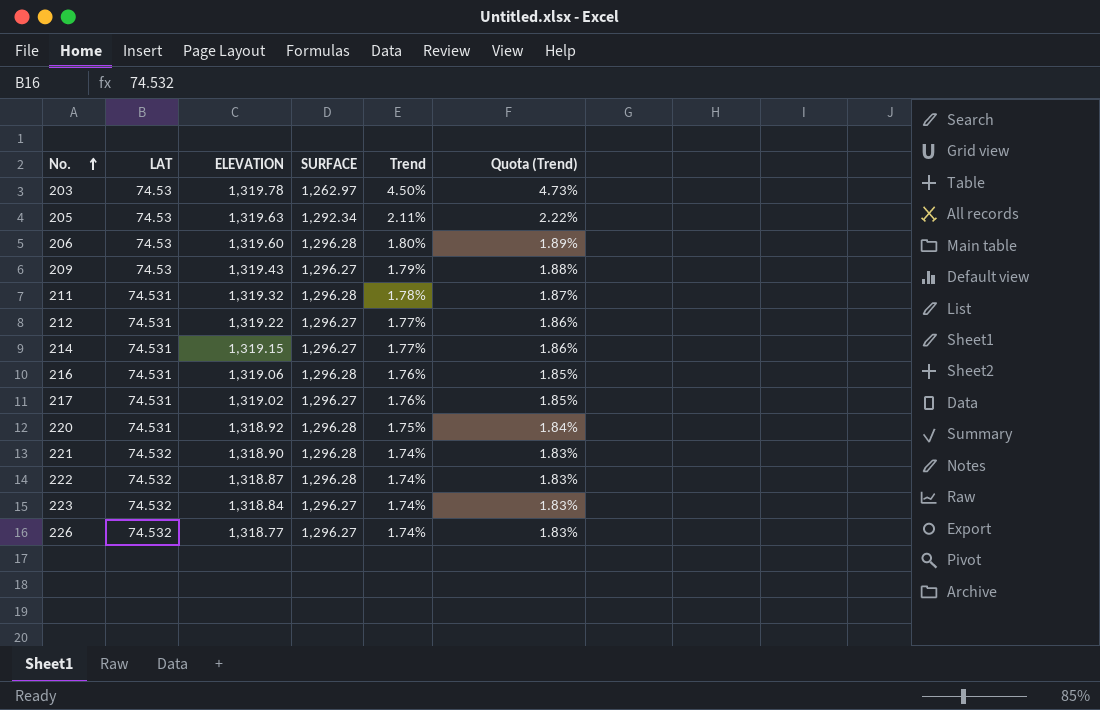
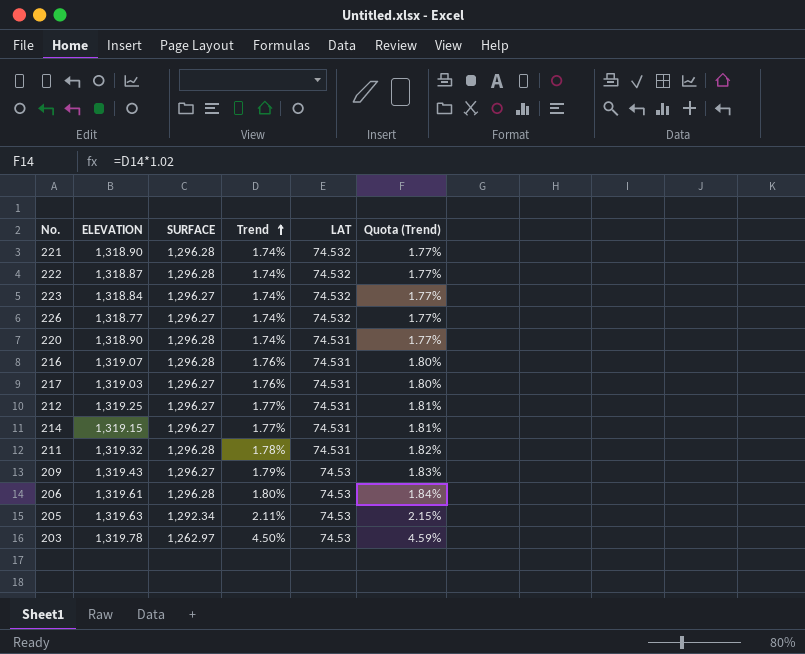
row order: No. ascending -> Trend ascending
column LAT | position: 2 -> 5
column Quota (Trend) | formula: [Trend] * 1.05 -> [Trend] * 1.02
220 | ELEVATION: 1,318.92 -> 1,318.90
220 | Trend: 1.75% -> 1.74%
216 | ELEVATION: 1,319.06 -> 1,319.07
217 | ELEVATION: 1,319.02 -> 1,319.03
212 | ELEVATION: 1,319.22 -> 1,319.25
206 | ELEVATION: 1,319.60 -> 1,319.61

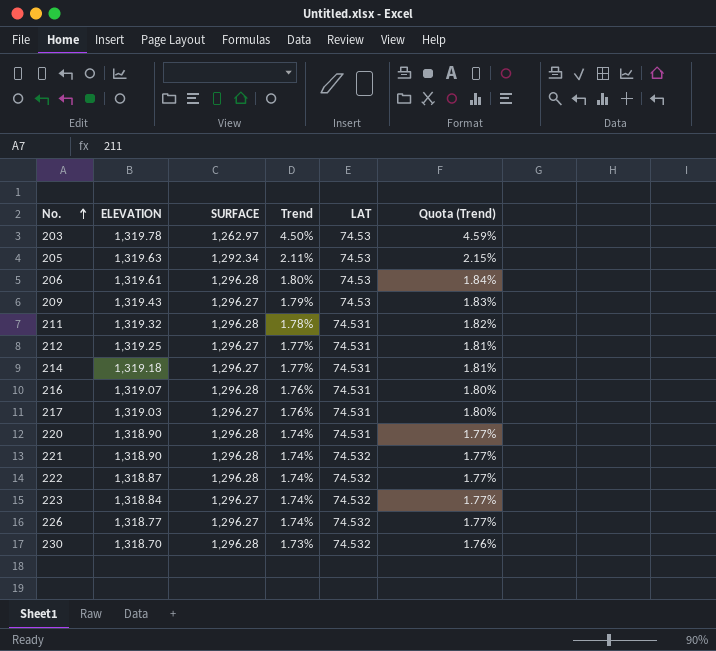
row order: Trend ascending -> No. ascending
214 | ELEVATION: 1,319.15 -> 1,319.18
row 230: none -> 1,318.70 | 1,296.28 | 1.73% | 74.532 | 1.76%

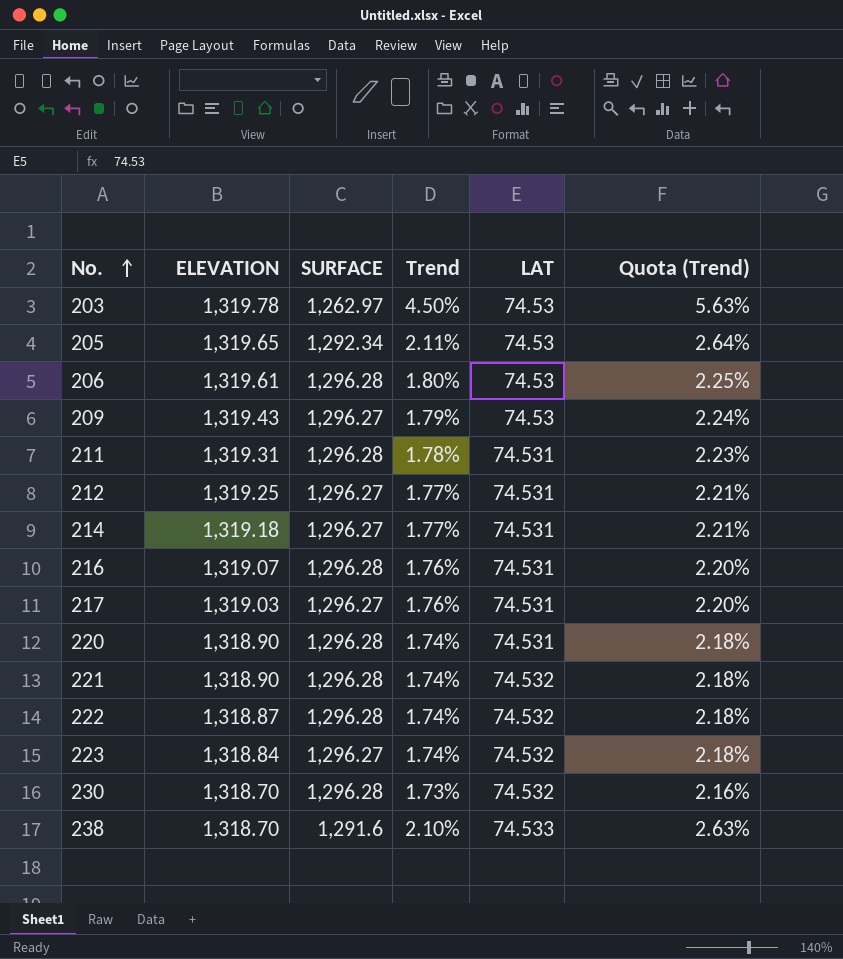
column Quota (Trend) | formula: [Trend] * 1.02 -> [Trend] * 1.25
row 226: 1,318.77 | 1,296.27 | 1.74% | 74.532 | 1.77% -> none
205 | ELEVATION: 1,319.63 -> 1,319.65
211 | ELEVATION: 1,319.32 -> 1,319.31
row 238: none -> 1,318.70 | 1,291.6 | 2.10% | 74.533 | 2.63%

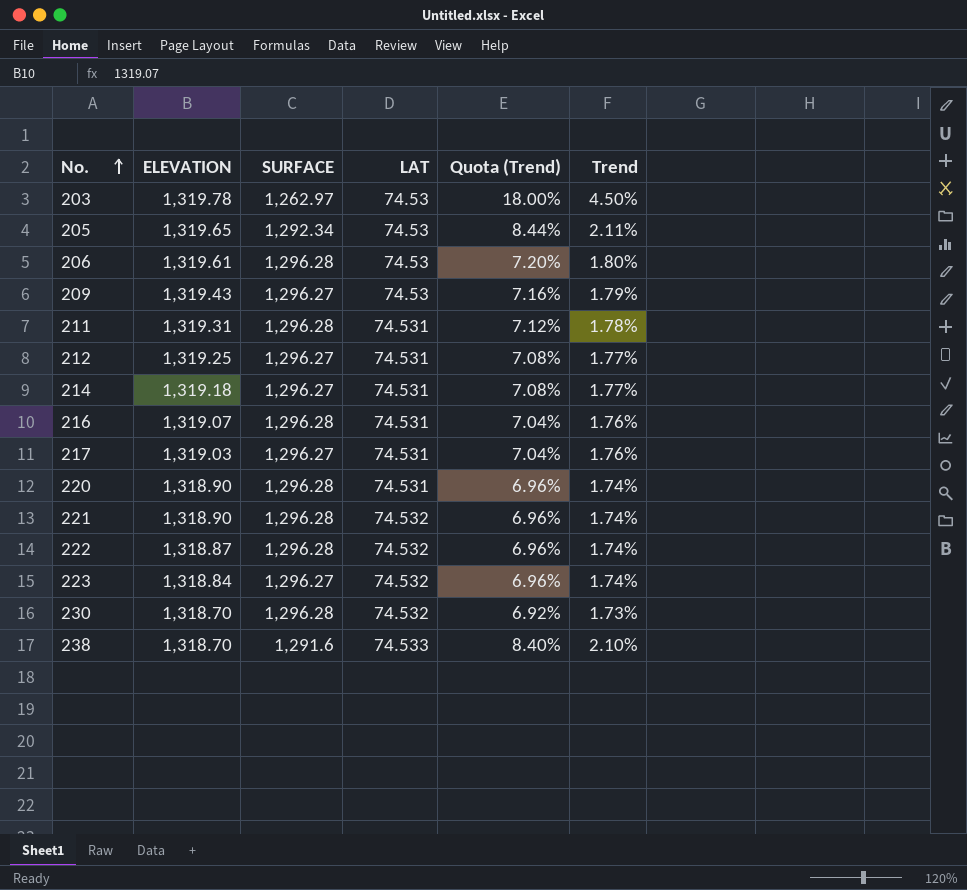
column Quota (Trend) | formula: [Trend] * 1.25 -> [Trend] * 4
column Trend | position: 4 -> 6

